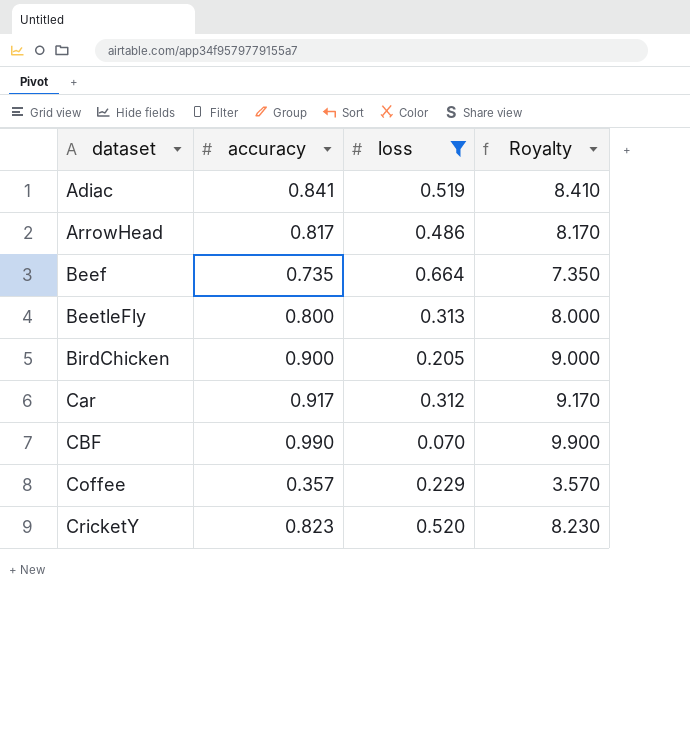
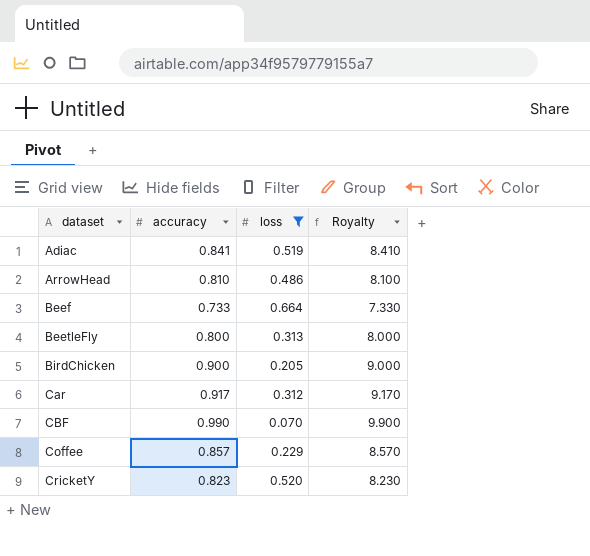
ArrowHead | accuracy: 0.817 -> 0.810
ArrowHead | Royalty: 8.170 -> 8.100
Beef | accuracy: 0.735 -> 0.733
Beef | Royalty: 7.350 -> 7.330
Coffee | accuracy: 0.357 -> 0.857
Coffee | Royalty: 3.570 -> 8.570

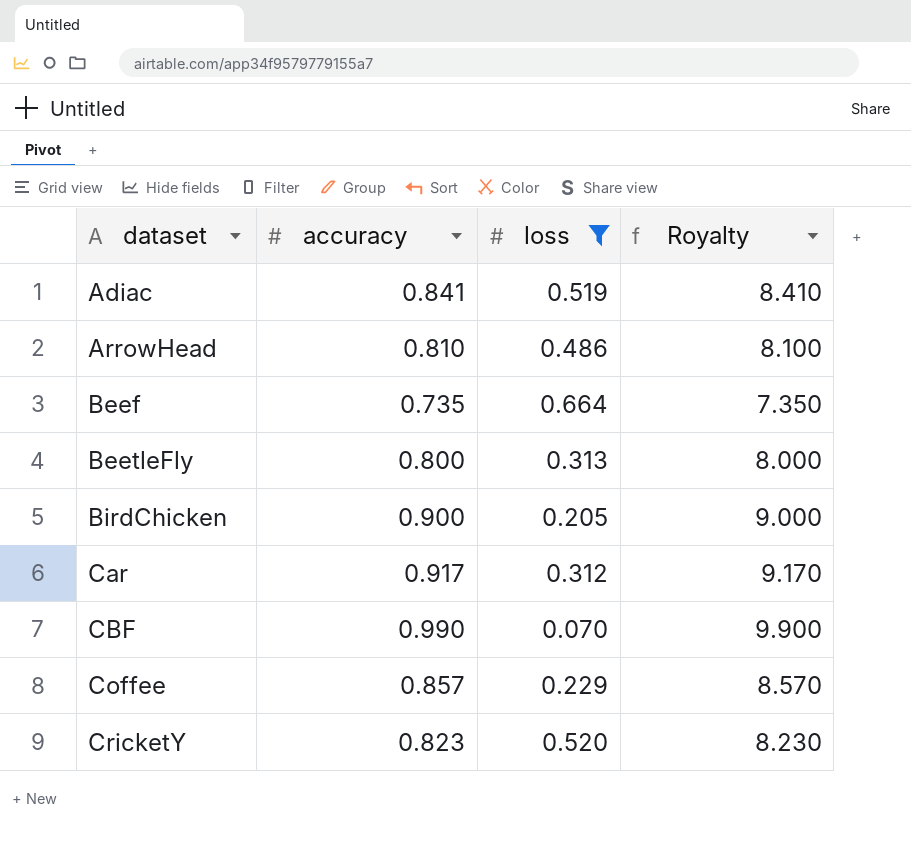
Beef | accuracy: 0.733 -> 0.735
Beef | Royalty: 7.330 -> 7.350

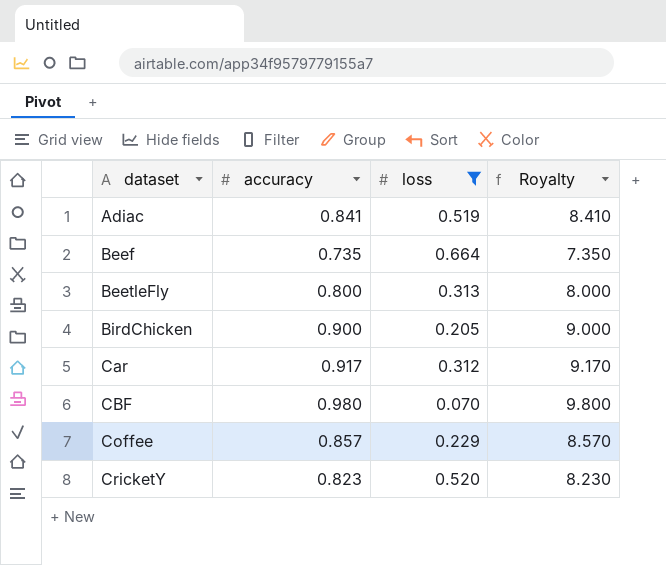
row ArrowHead: 0.810 | 0.486 | 8.100 -> none
CBF | accuracy: 0.990 -> 0.980
CBF | Royalty: 9.900 -> 9.800

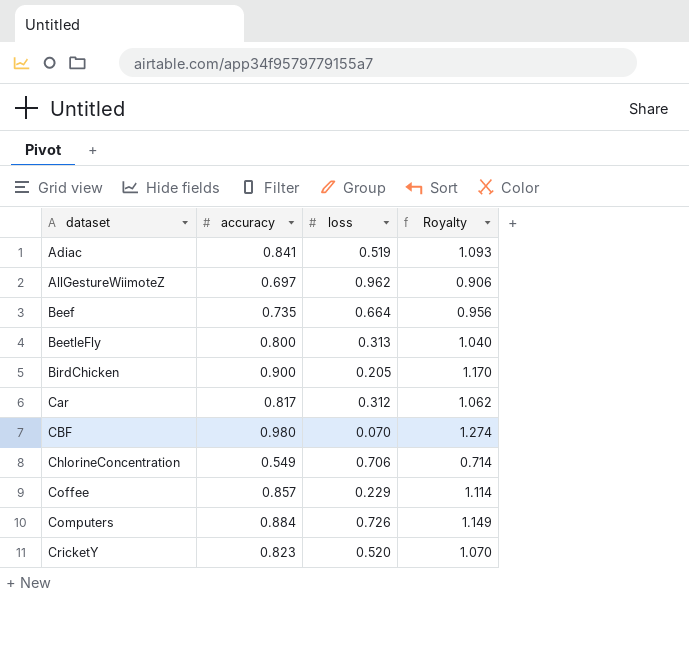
filter: loss <= 0.664 -> none
column Royalty | formula: [accuracy] * 10 -> [accuracy] * 1.3
Car | accuracy: 0.917 -> 0.817

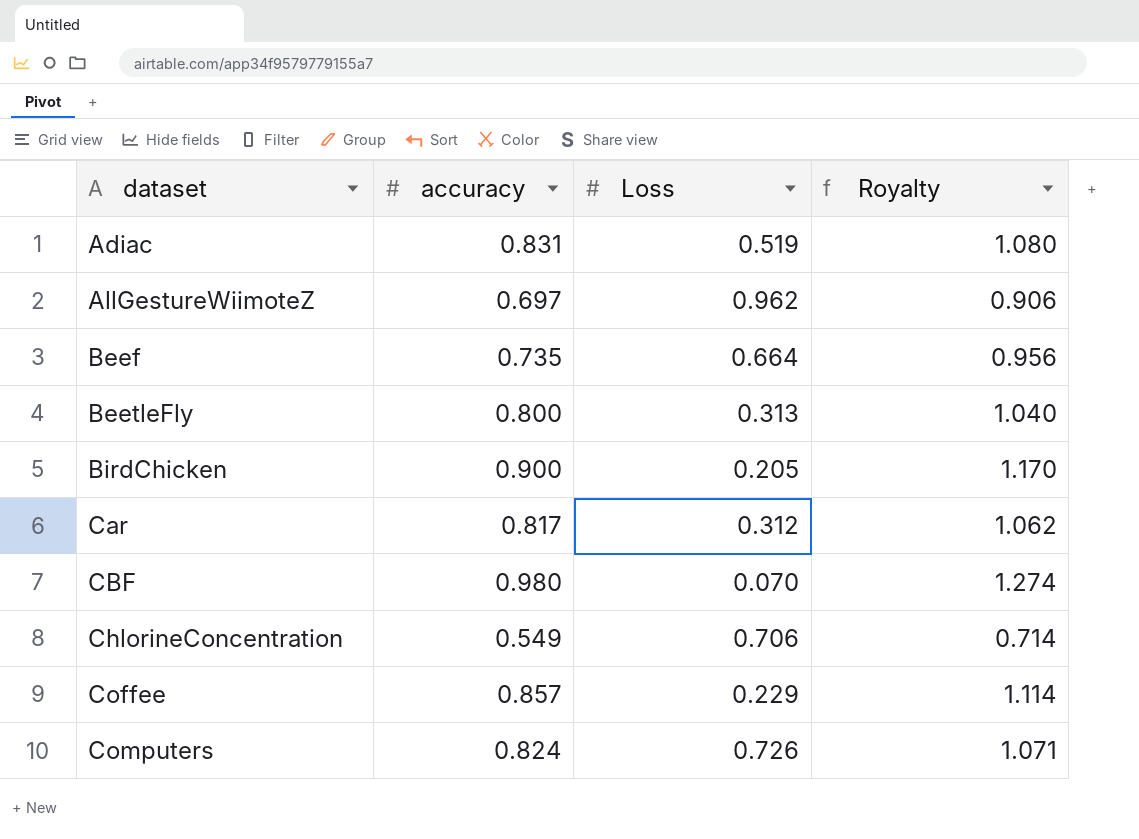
column name: loss -> Loss
row CricketY: 0.823 | 0.520 | 1.070 -> none
Adiac | accuracy: 0.841 -> 0.831
Adiac | Royalty: 1.093 -> 1.080
Computers | accuracy: 0.884 -> 0.824
Computers | Royalty: 1.149 -> 1.071

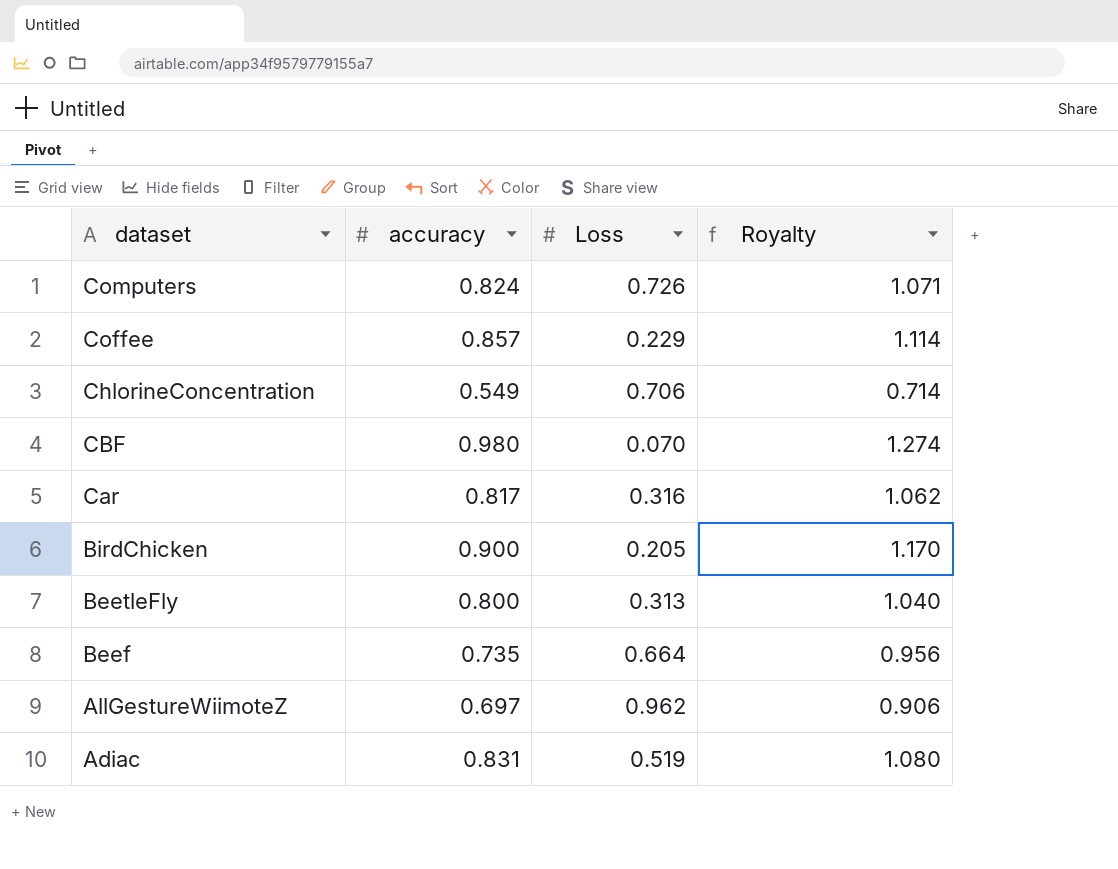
row order: dataset ascending -> dataset descending
Car | Loss: 0.312 -> 0.316

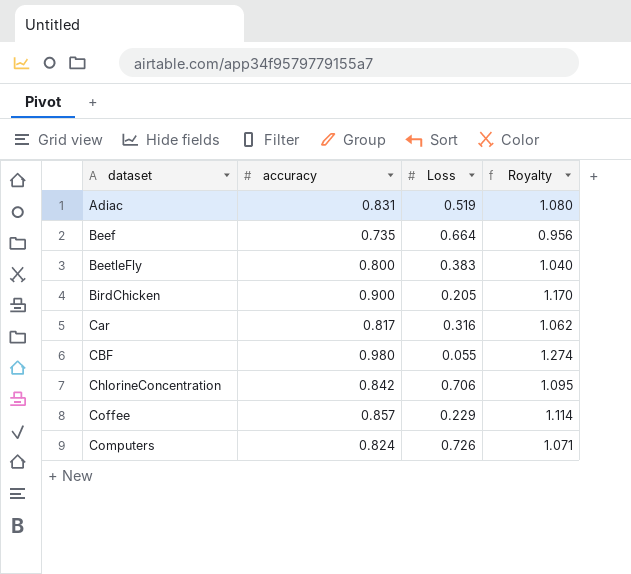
row order: dataset descending -> dataset ascending
row AllGestureWiimoteZ: 0.697 | 0.962 | 0.906 -> none
BeetleFly | Loss: 0.313 -> 0.383
CBF | Loss: 0.070 -> 0.055
ChlorineConcentration | accuracy: 0.549 -> 0.842
ChlorineConcentration | Royalty: 0.714 -> 1.095

